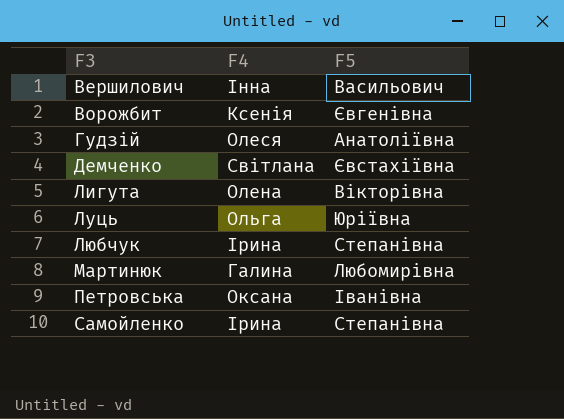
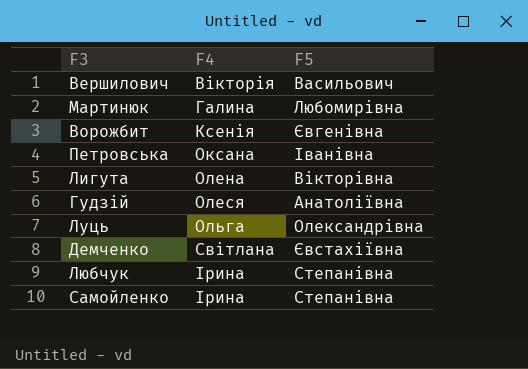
row order: F3 ascending -> F4 ascending
Вершилович | F4: Інна -> Вікторія
Луць | F5: Юріївна -> Олександрівна

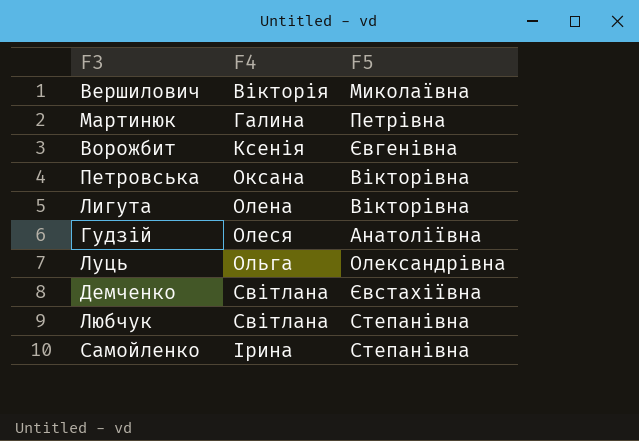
Вершилович | F5: Васильович -> Миколаївна
Мартинюк | F5: Любомирівна -> Петрівна
Петровська | F5: Іванівна -> Вікторівна
Любчук | F4: Ірина -> Світлана

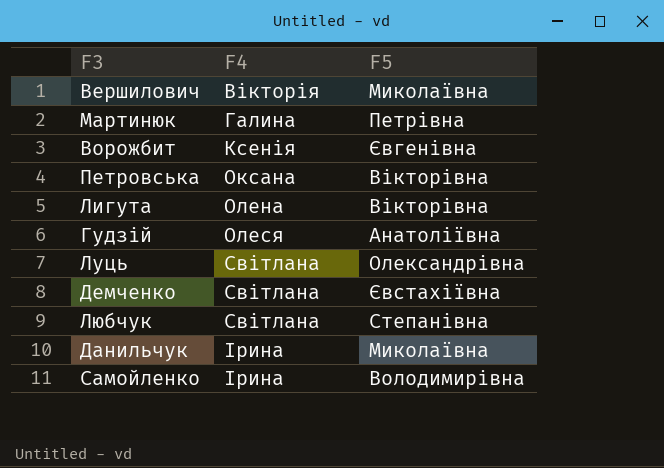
Луць | F4: Ольга -> Світлана
row Данильчук: none -> Ірина | Миколаївна
Самойленко | F5: Степанівна -> Володимирівна

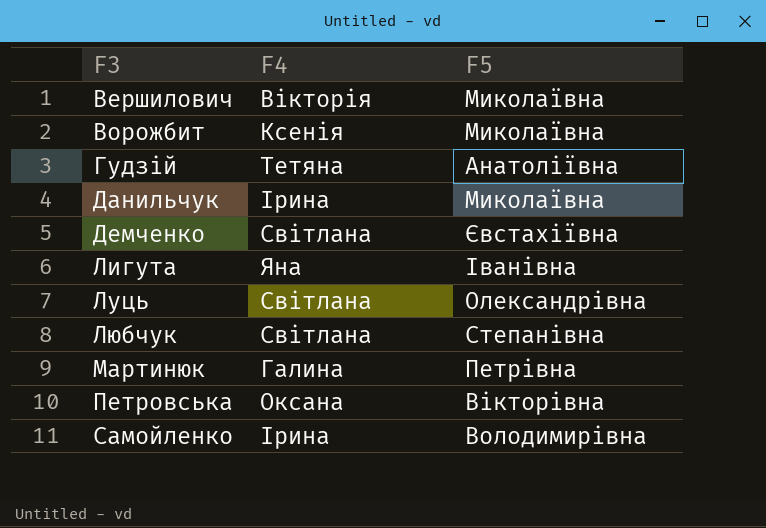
row order: F4 ascending -> F3 ascending
Ворожбит | F5: Євгенівна -> Миколаївна
Гудзій | F4: Олеся -> Тетяна
Лигута | F4: Олена -> Яна
Лигута | F5: Вікторівна -> Іванівна

